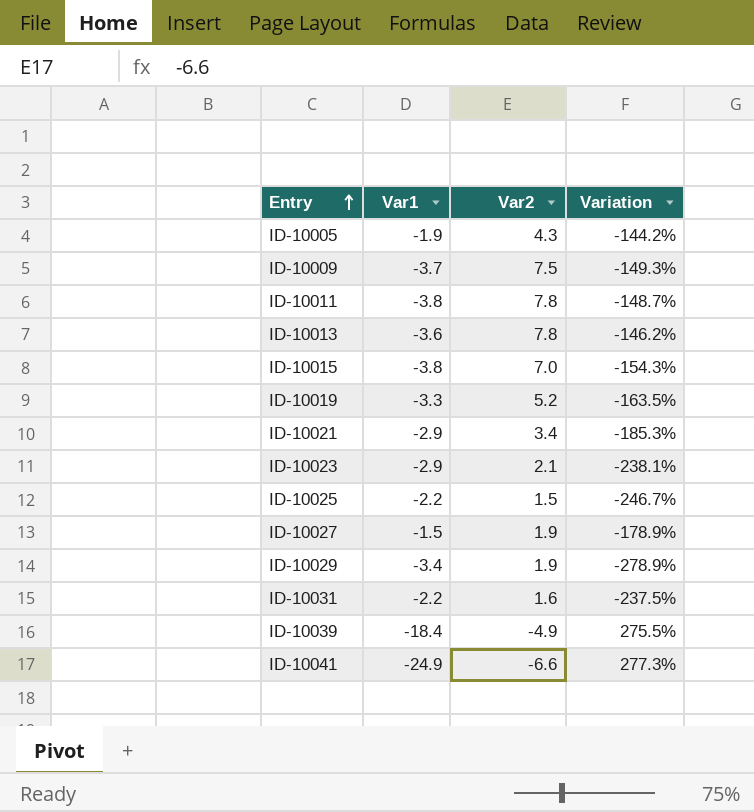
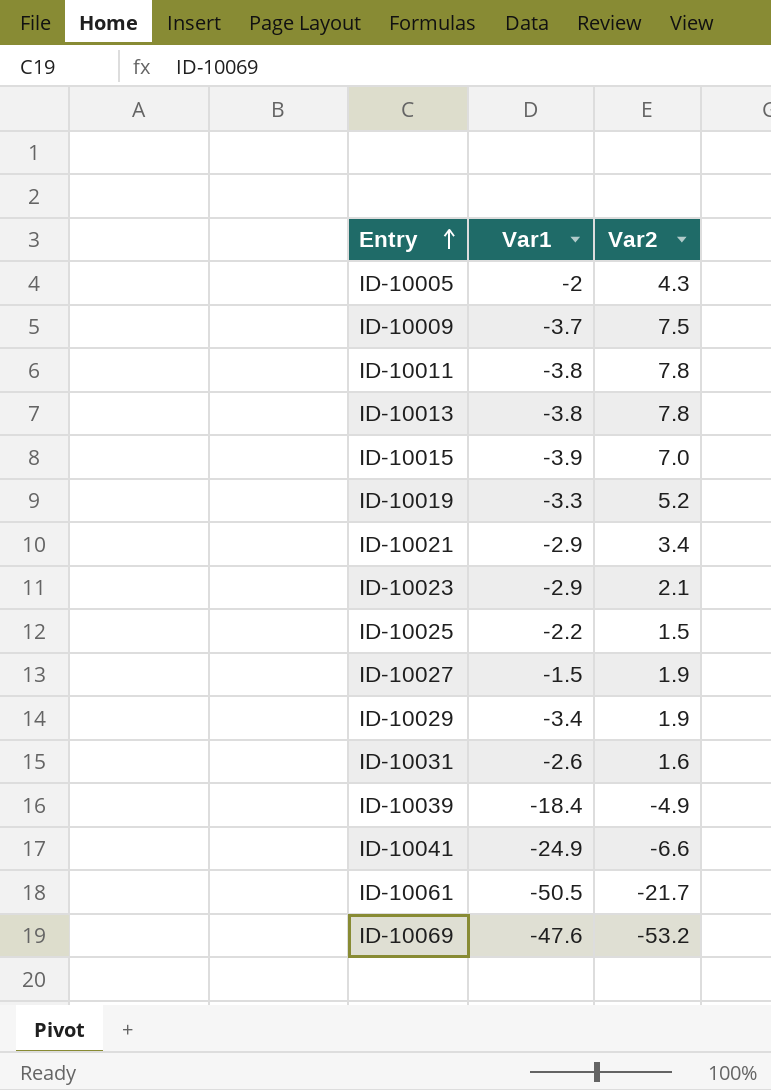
column Variation | formula: ([Var1] - [Var2]) / [Var2] -> none
ID-10005 | Var1: -1.9 -> -2
ID-10013 | Var1: -3.6 -> -3.8
ID-10015 | Var1: -3.8 -> -3.9
ID-10031 | Var1: -2.2 -> -2.6
row ID-10061: none -> -50.5 | -21.7
row ID-10069: none -> -47.6 | -53.2

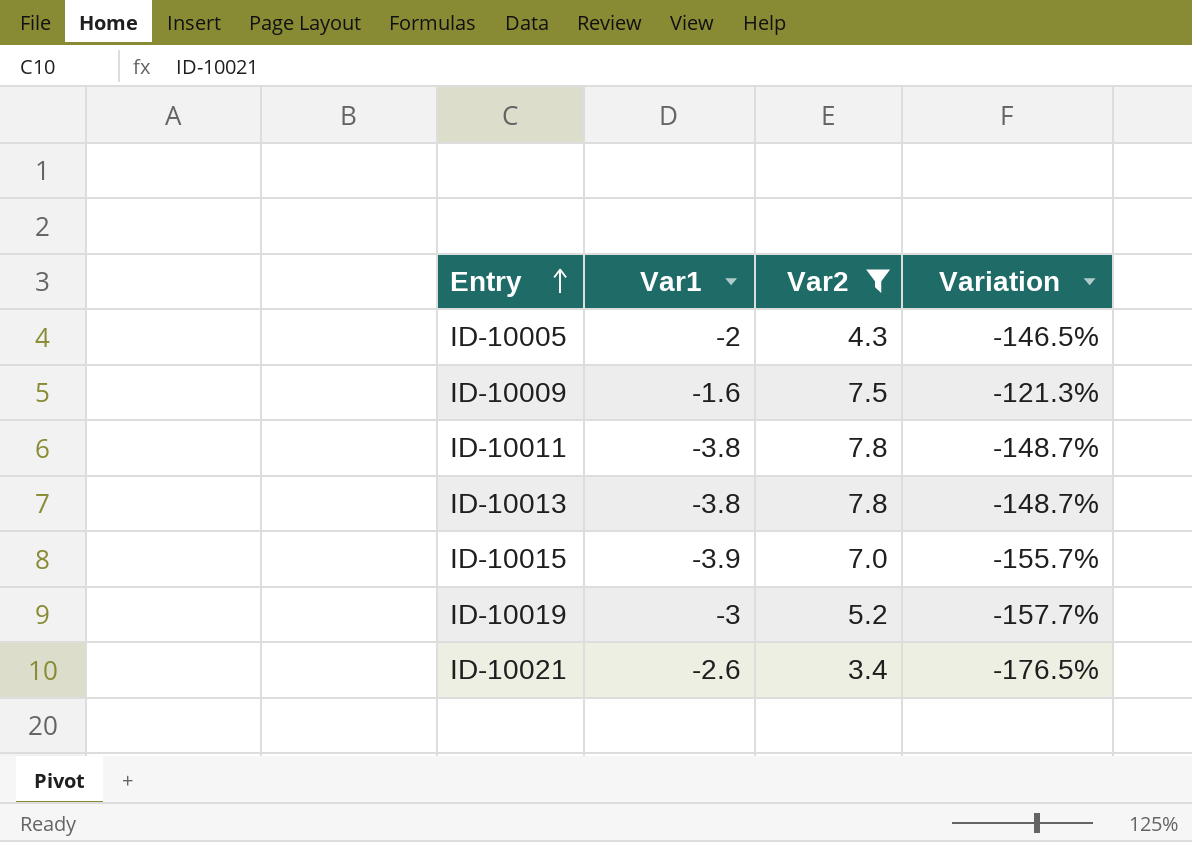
filter: none -> Var2 >= 3.4
column Variation | formula: none -> ([Var1] - [Var2]) / [Var2]
ID-10009 | Var1: -3.7 -> -1.6
ID-10019 | Var1: -3.3 -> -3
ID-10021 | Var1: -2.9 -> -2.6

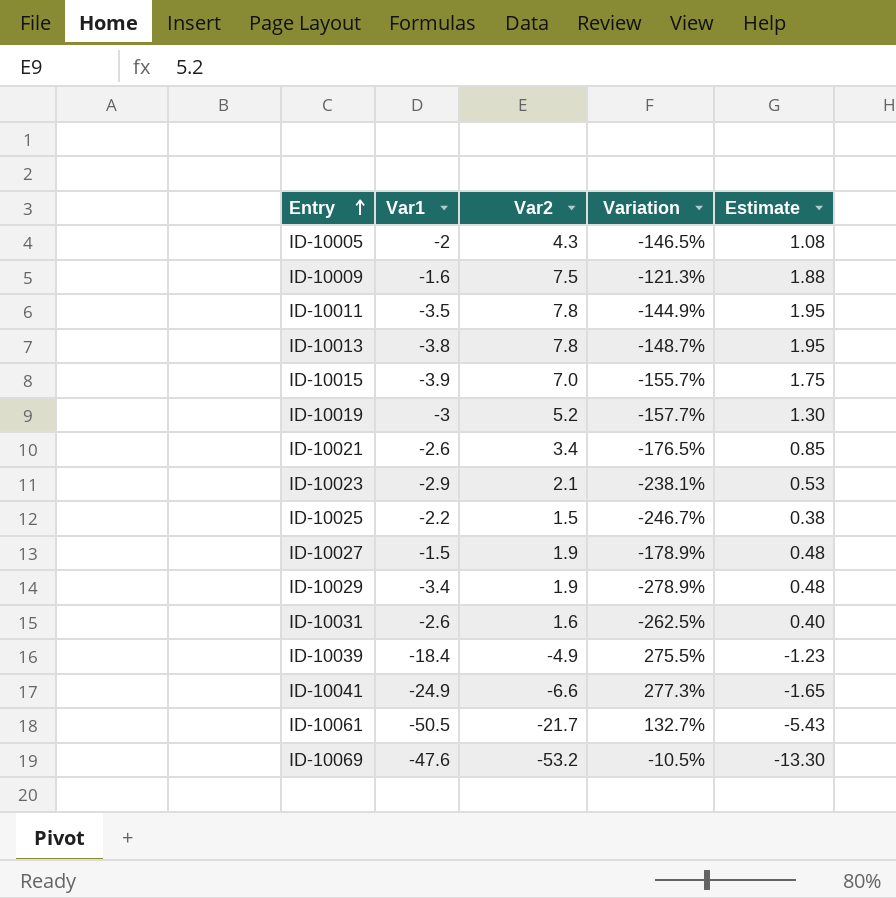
filter: Var2 >= 3.4 -> none
column Estimate | formula: none -> [Var2] * 0.25
ID-10011 | Var1: -3.8 -> -3.5
ID-10011 | Variation: -148.7% -> -144.9%

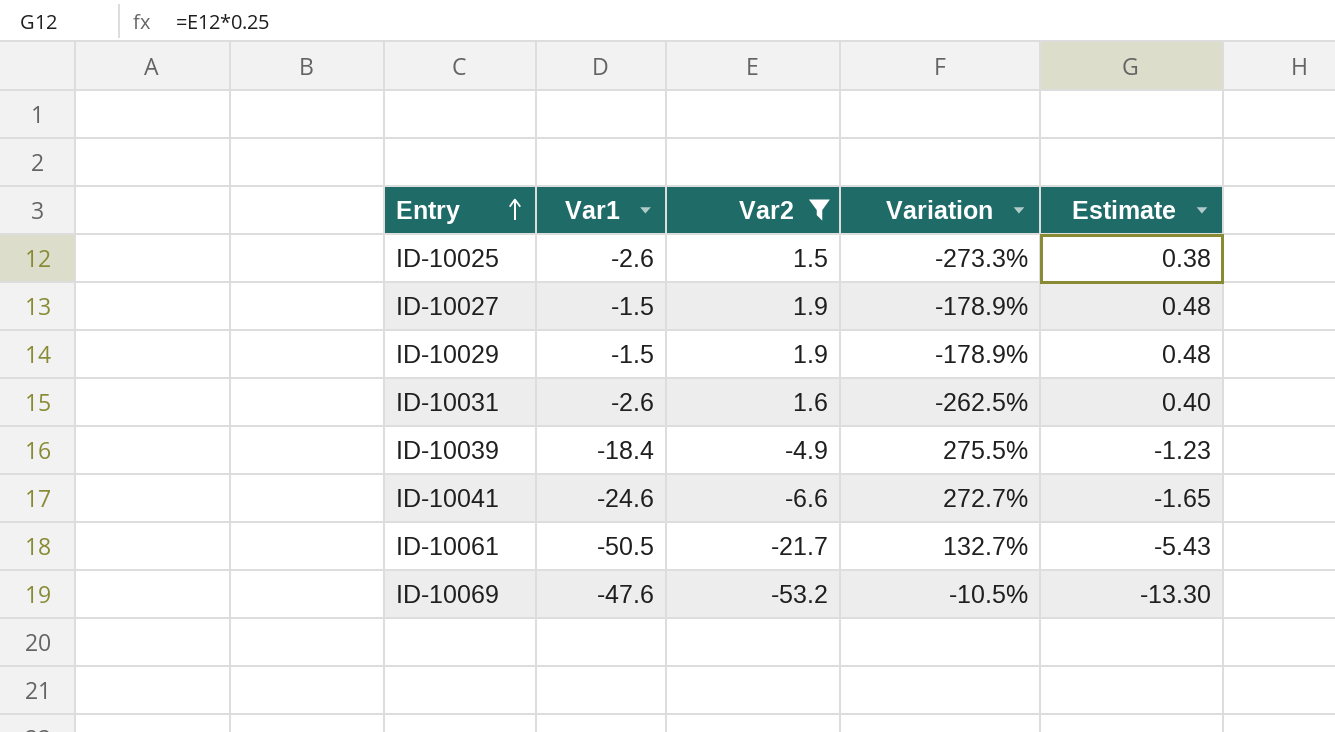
filter: none -> Var2 <= 1.9
ID-10025 | Var1: -2.2 -> -2.6
ID-10025 | Variation: -246.7% -> -273.3%
ID-10029 | Var1: -3.4 -> -1.5
ID-10029 | Variation: -278.9% -> -178.9%
ID-10041 | Var1: -24.9 -> -24.6
ID-10041 | Variation: 277.3% -> 272.7%

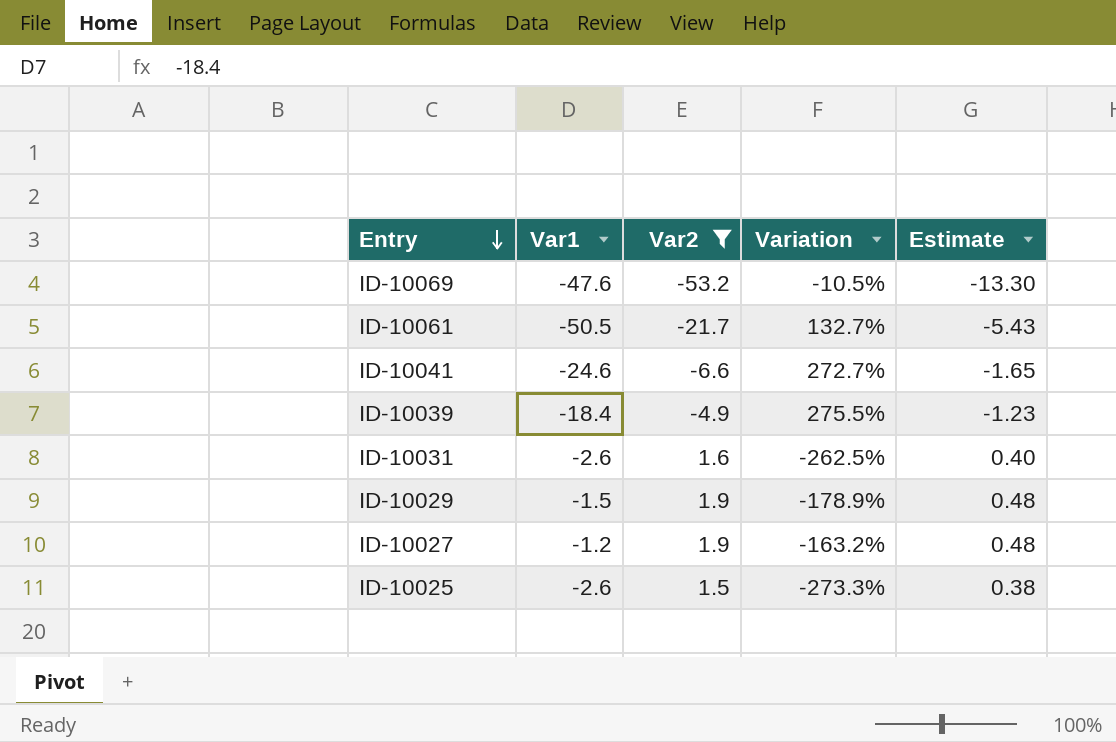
row order: Entry ascending -> Entry descending
ID-10027 | Var1: -1.5 -> -1.2
ID-10027 | Variation: -178.9% -> -163.2%

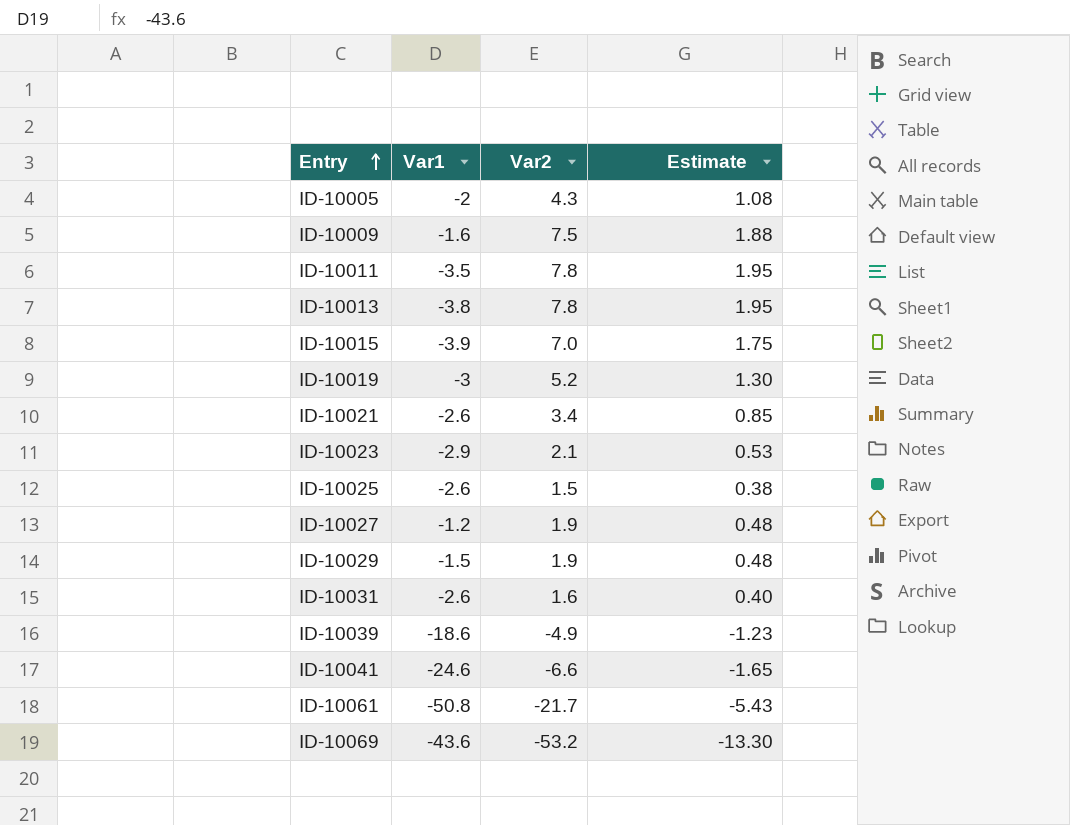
filter: Var2 <= 1.9 -> none
row order: Entry descending -> Entry ascending
column Variation | formula: ([Var1] - [Var2]) / [Var2] -> none
ID-10039 | Var1: -18.4 -> -18.6
ID-10061 | Var1: -50.5 -> -50.8
ID-10069 | Var1: -47.6 -> -43.6

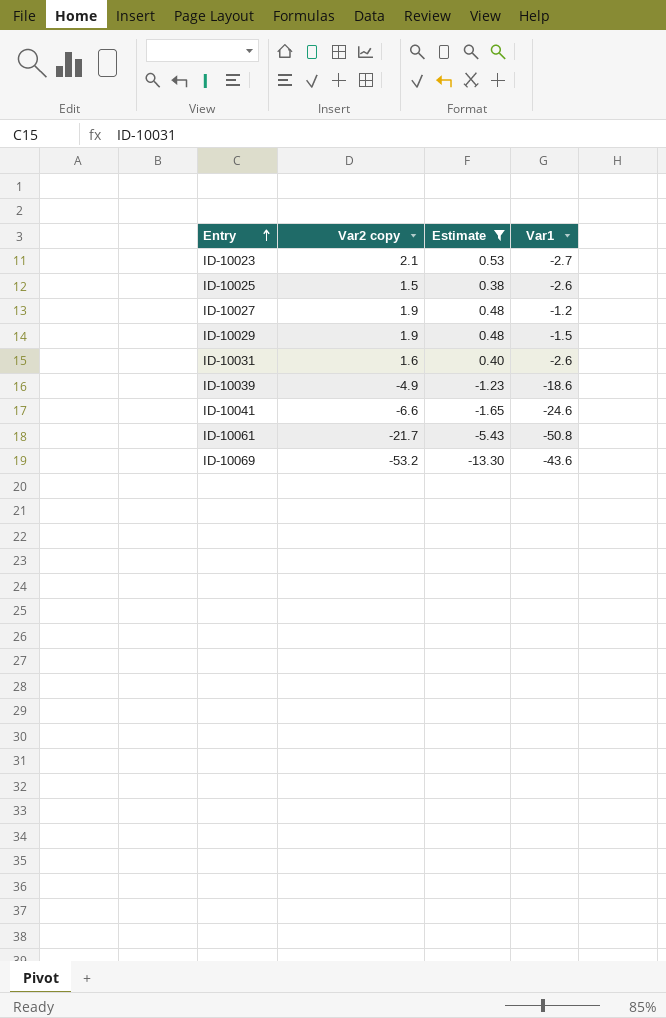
filter: none -> Estimate <= 0.53
column name: Var2 -> Var2 copy
column Var1 | position: 2 -> 4
ID-10023 | Var1: -2.9 -> -2.7

